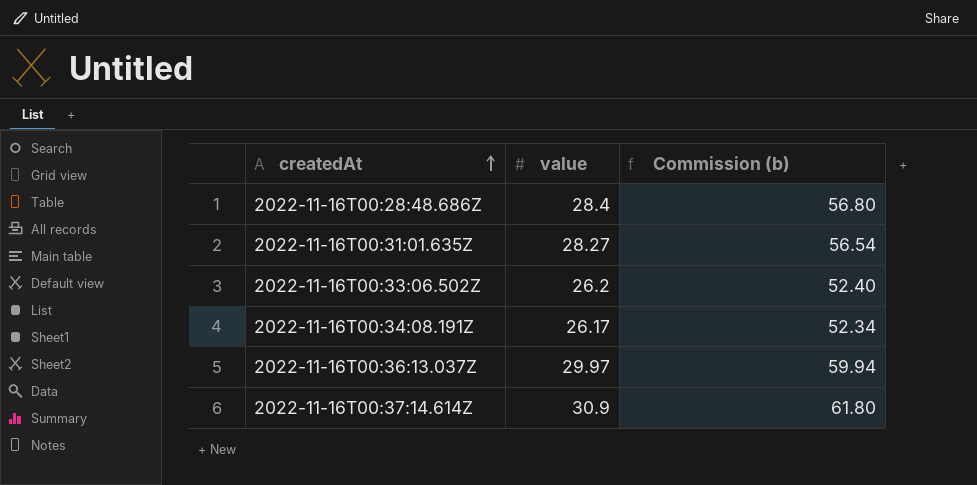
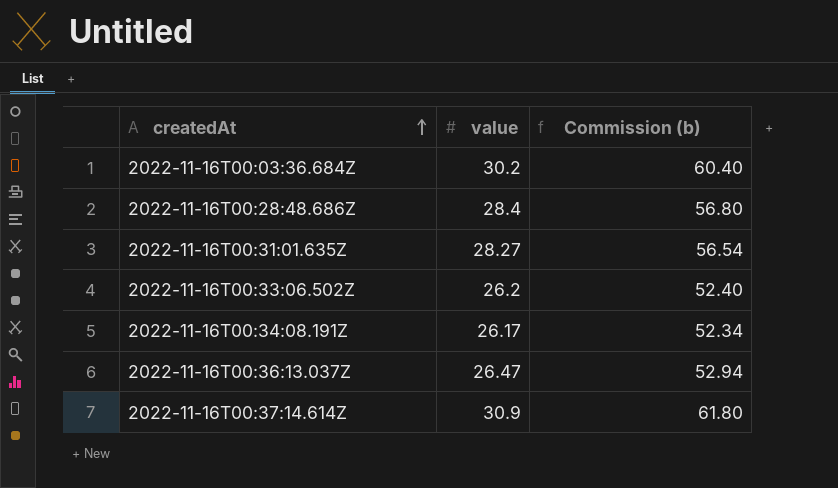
row 2022-11-16T00:03:36.684Z: none -> 30.2 | 60.40
2022-11-16T00:36:13.037Z | value: 29.97 -> 26.47
2022-11-16T00:36:13.037Z | Commission (b): 59.94 -> 52.94

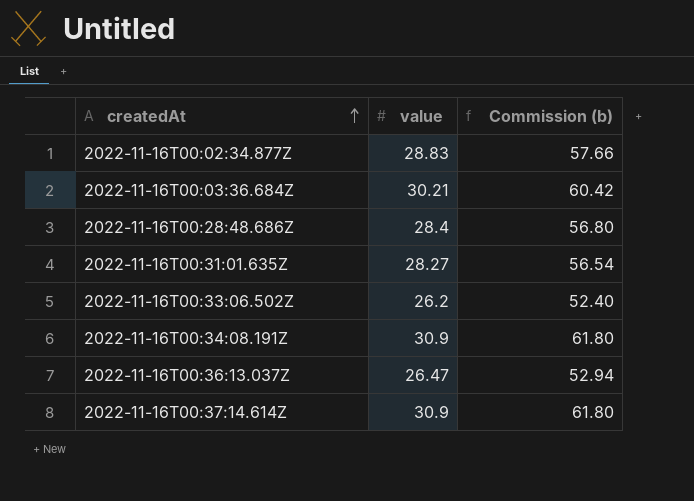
row 2022-11-16T00:02:34.877Z: none -> 28.83 | 57.66
2022-11-16T00:03:36.684Z | value: 30.2 -> 30.21
2022-11-16T00:03:36.684Z | Commission (b): 60.40 -> 60.42
2022-11-16T00:34:08.191Z | value: 26.17 -> 30.9
2022-11-16T00:34:08.191Z | Commission (b): 52.34 -> 61.80

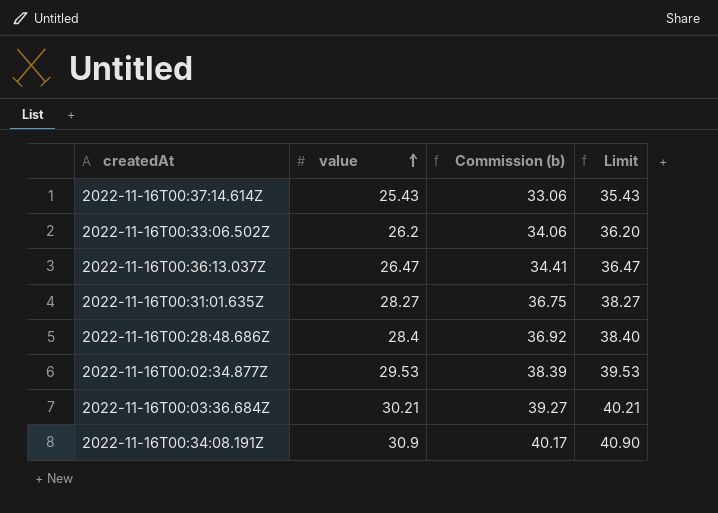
row order: createdAt ascending -> value ascending
column Commission (b) | formula: [value] * 2 -> [value] * 1.3
column Limit | formula: none -> [value] + 10
2022-11-16T00:37:14.614Z | value: 30.9 -> 25.43
2022-11-16T00:02:34.877Z | value: 28.83 -> 29.53

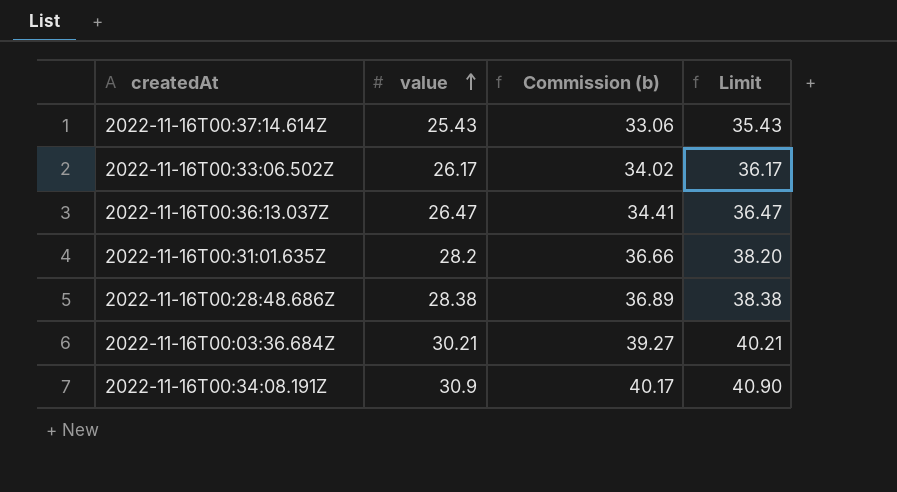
row 2022-11-16T00:02:34.877Z: 29.53 | 38.39 | 39.53 -> none
2022-11-16T00:33:06.502Z | value: 26.2 -> 26.17
2022-11-16T00:33:06.502Z | Commission (b): 34.06 -> 34.02
2022-11-16T00:33:06.502Z | Limit: 36.20 -> 36.17
2022-11-16T00:31:01.635Z | value: 28.27 -> 28.2
2022-11-16T00:31:01.635Z | Commission (b): 36.75 -> 36.66
2022-11-16T00:31:01.635Z | Limit: 38.27 -> 38.20
2022-11-16T00:28:48.686Z | value: 28.4 -> 28.38
2022-11-16T00:28:48.686Z | Commission (b): 36.92 -> 36.89
2022-11-16T00:28:48.686Z | Limit: 38.40 -> 38.38

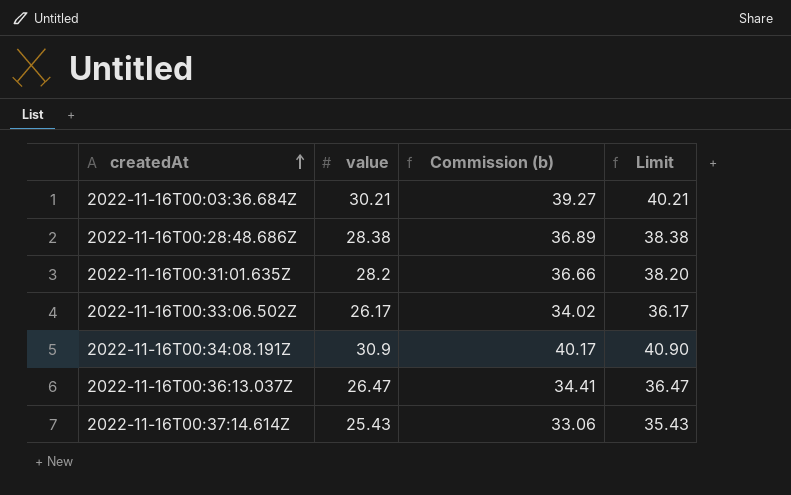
row order: value ascending -> createdAt ascending

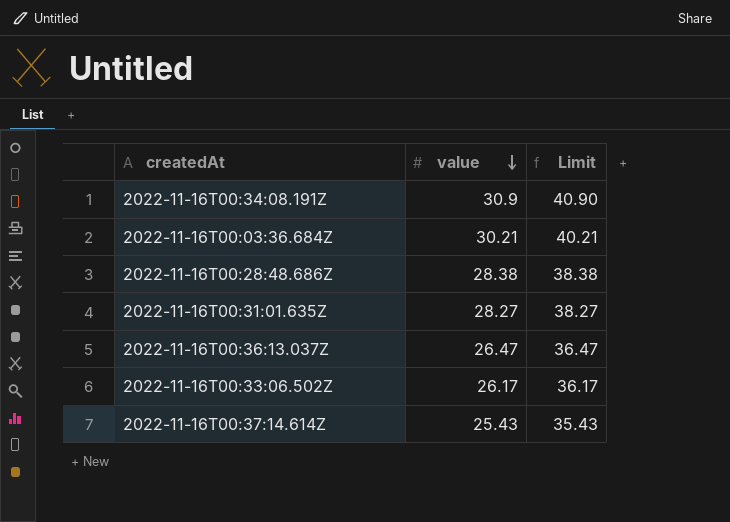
row order: createdAt ascending -> value descending
column Commission (b) | formula: [value] * 1.3 -> none
2022-11-16T00:31:01.635Z | value: 28.2 -> 28.27
2022-11-16T00:31:01.635Z | Limit: 38.20 -> 38.27

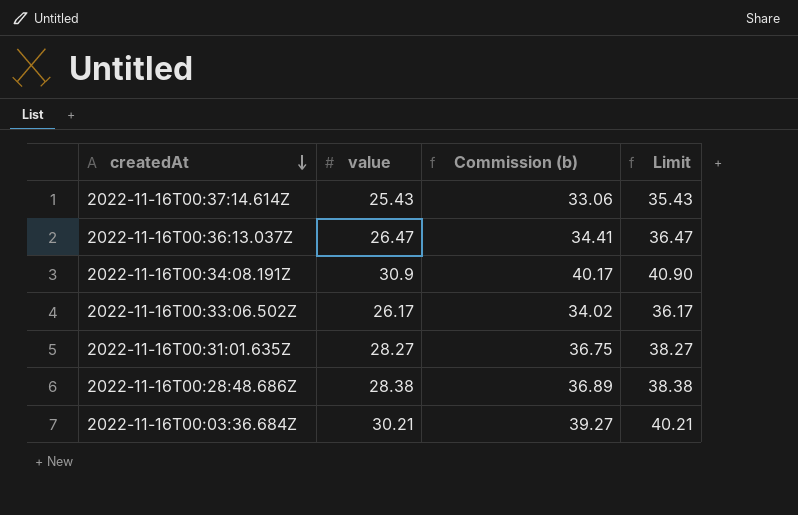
row order: value descending -> createdAt descending
column Commission (b) | formula: none -> [value] * 1.3

